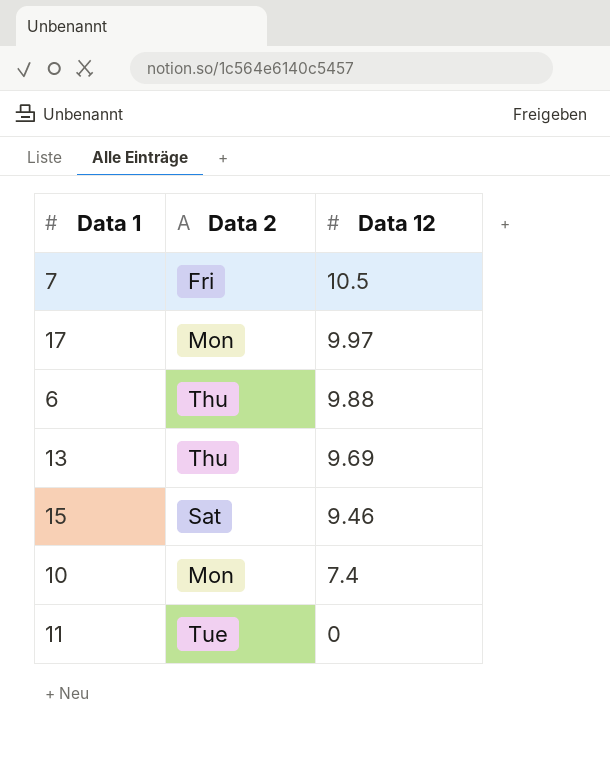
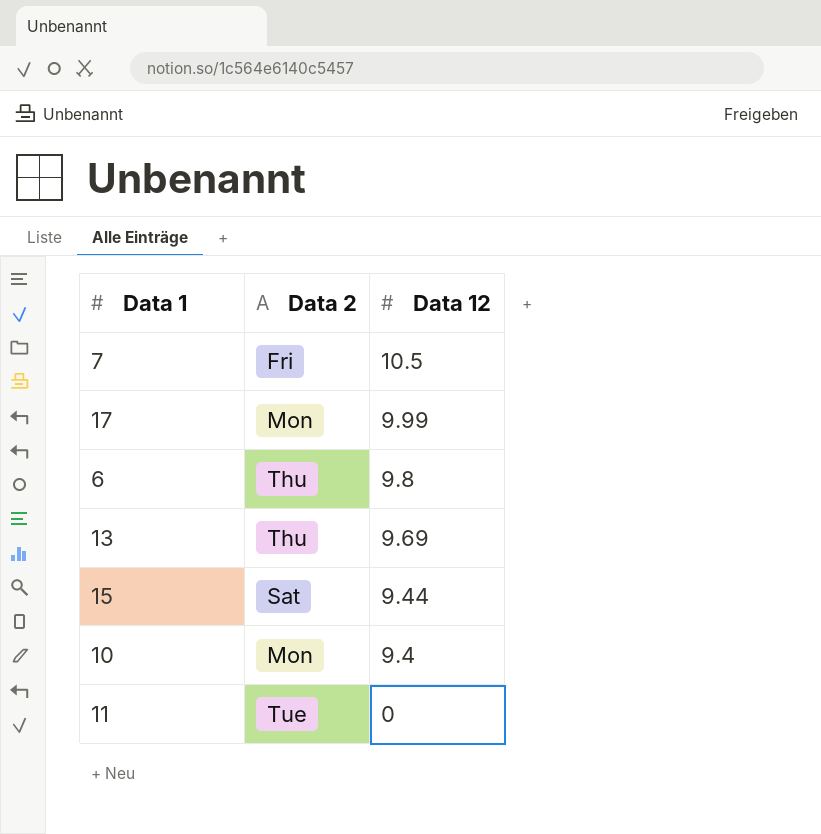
17 | Data 12: 9.97 -> 9.99
6 | Data 12: 9.88 -> 9.8
15 | Data 12: 9.46 -> 9.44
10 | Data 12: 7.4 -> 9.4

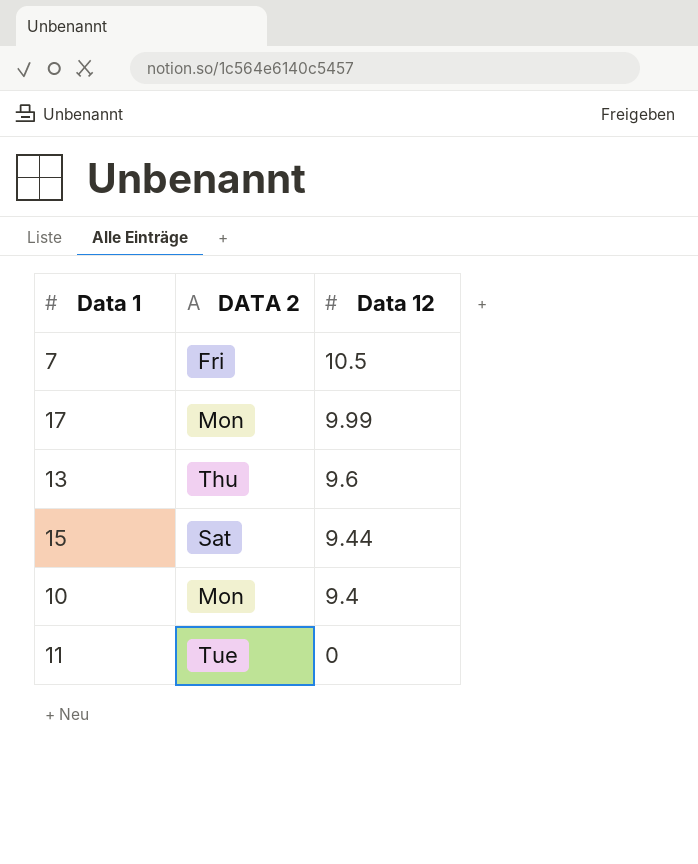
column name: Data 2 -> DATA 2
row 6: Thu | 9.8 -> none
13 | Data 12: 9.69 -> 9.6

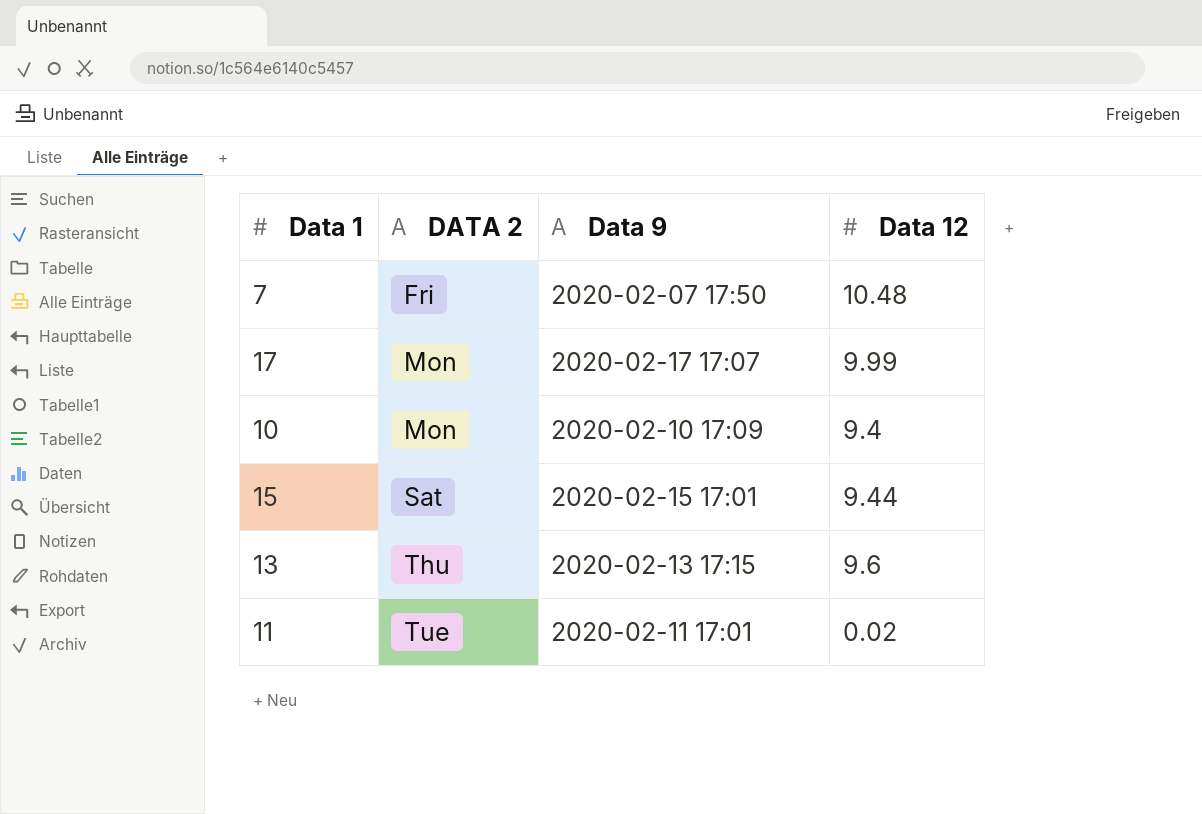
row order: Data 12 descending -> DATA 2 ascending
column Data 9 | position: none -> 3
7 | Data 12: 10.5 -> 10.48
11 | Data 12: 0 -> 0.02

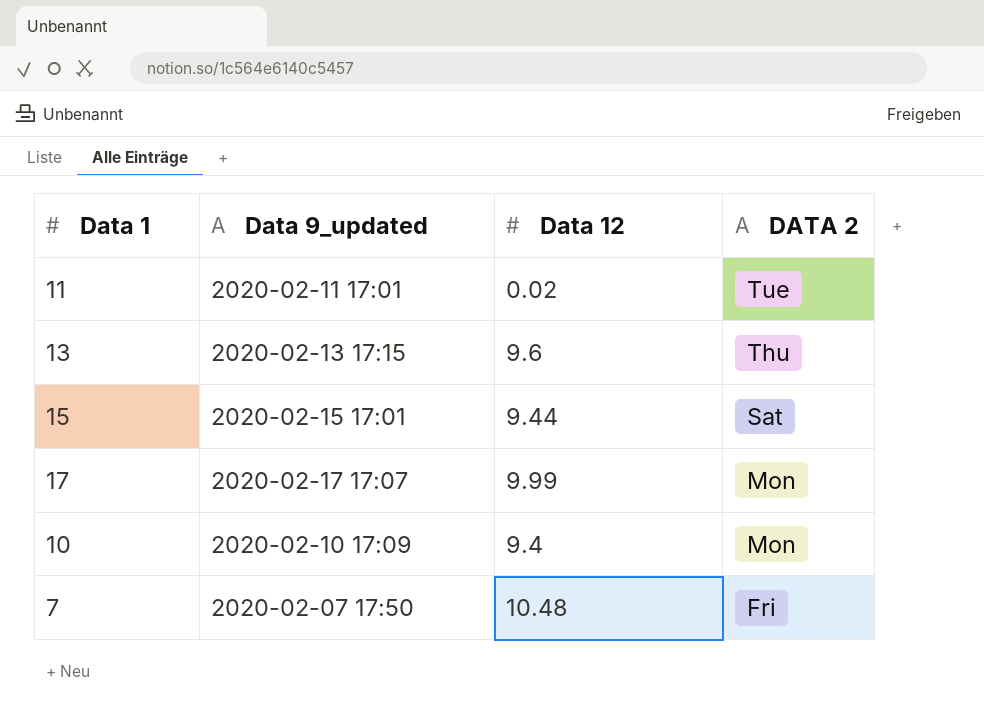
row order: DATA 2 ascending -> DATA 2 descending
column name: Data 9 -> Data 9_updated
column DATA 2 | position: 2 -> 4

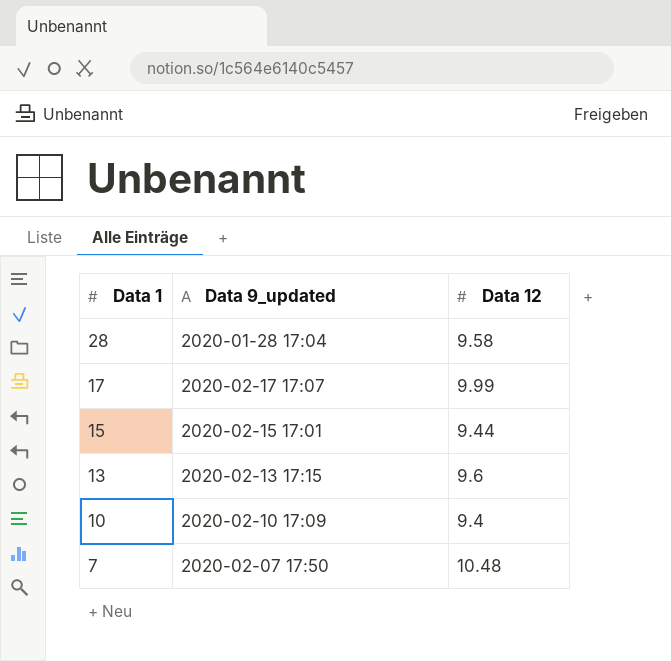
row order: DATA 2 descending -> Data 1 descending
column DATA 2 | position: 4 -> none
row 11: 2020-02-11 17:01 | 0.02 | Tue -> none
row 28: none -> 2020-01-28 17:04 | 9.58

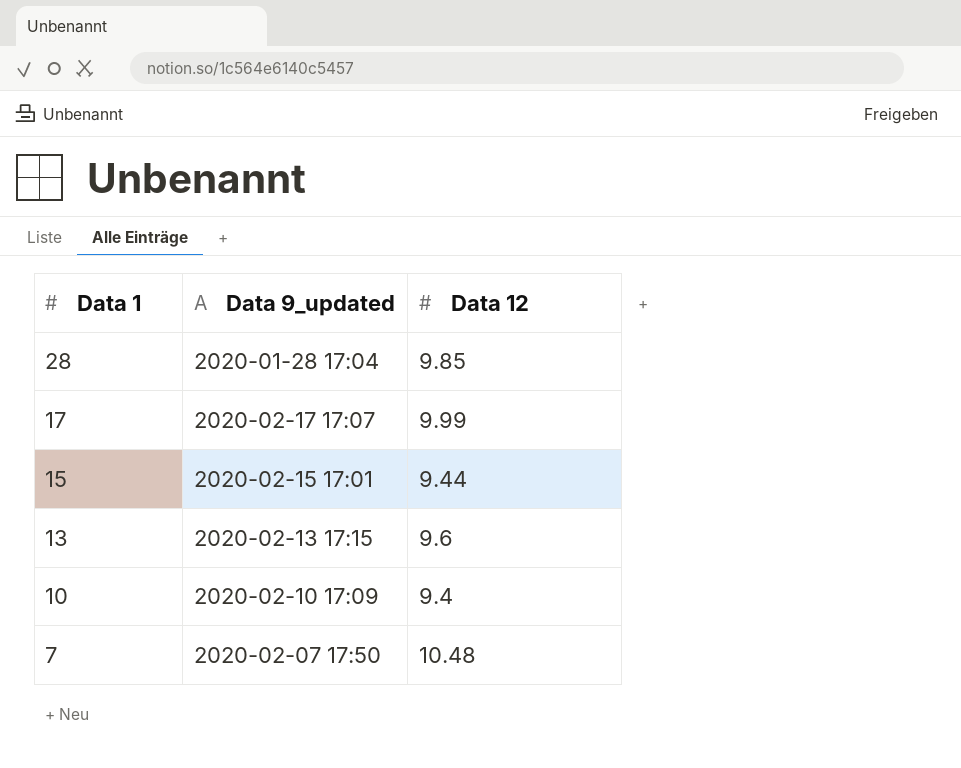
28 | Data 12: 9.58 -> 9.85

